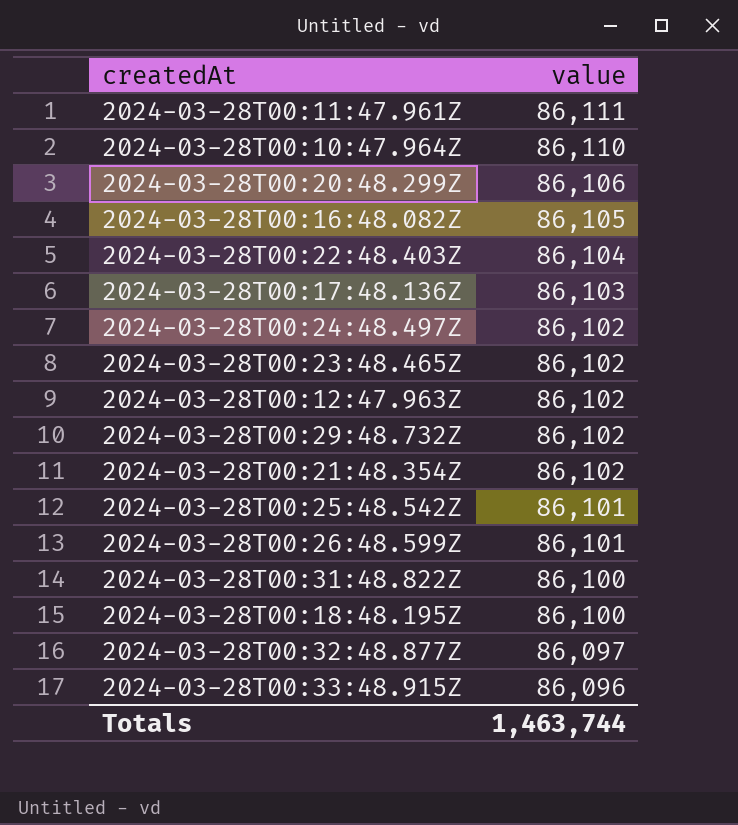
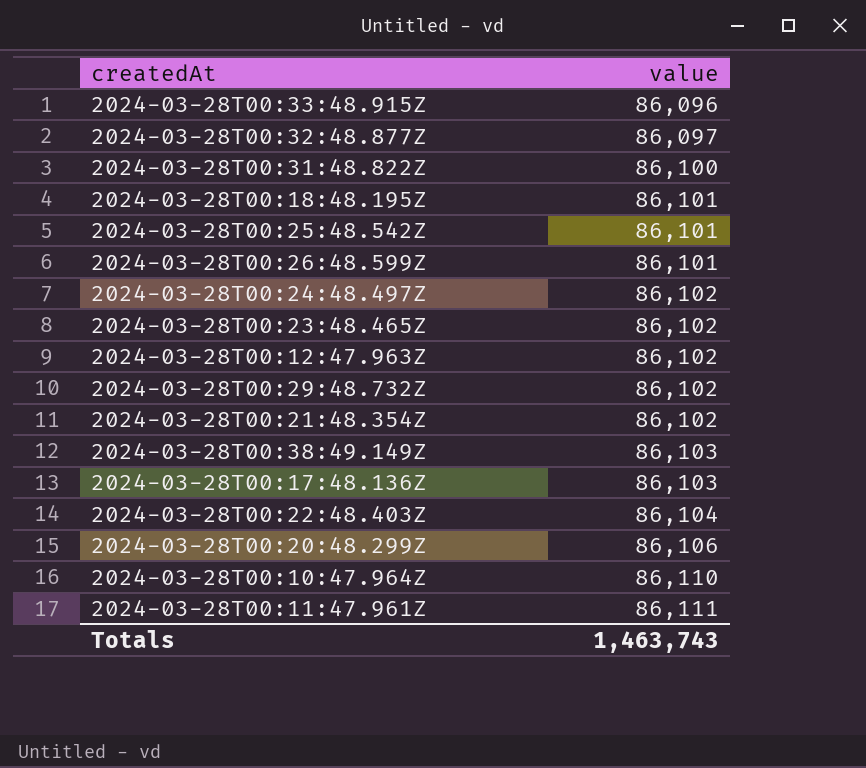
row order: value descending -> value ascending
row 2024-03-28T00:16:48.082Z: 86,105 -> none
2024-03-28T00:18:48.195Z | value: 86,100 -> 86,101
row 2024-03-28T00:38:49.149Z: none -> 86,103
Totals | value: 1,463,744 -> 1,463,743

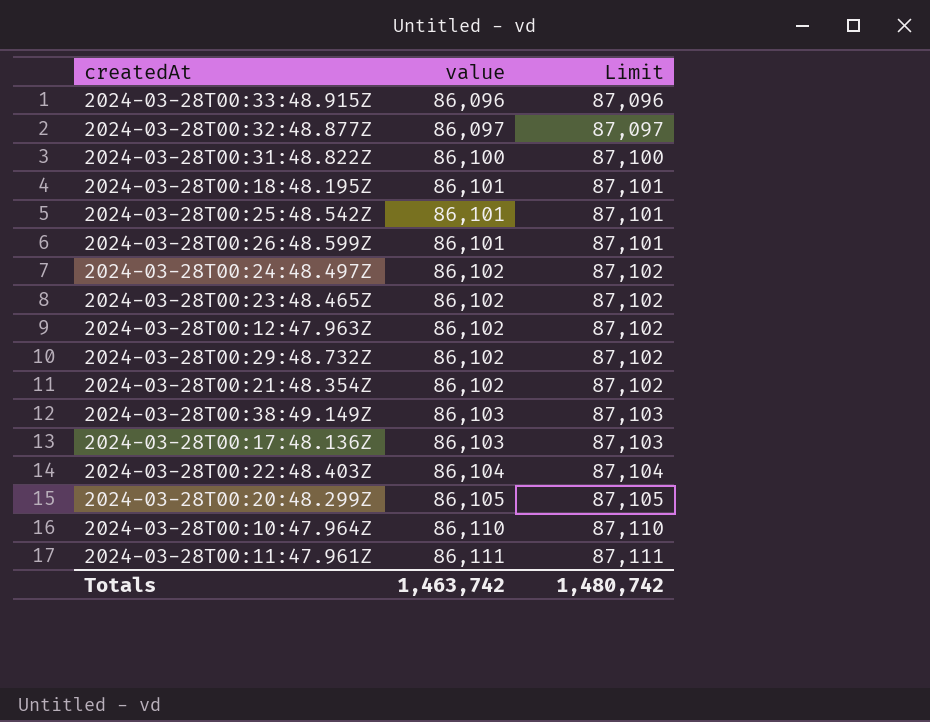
column Limit | formula: none -> [value] + 1000
2024-03-28T00:20:48.299Z | value: 86,106 -> 86,105
Totals | value: 1,463,743 -> 1,463,742

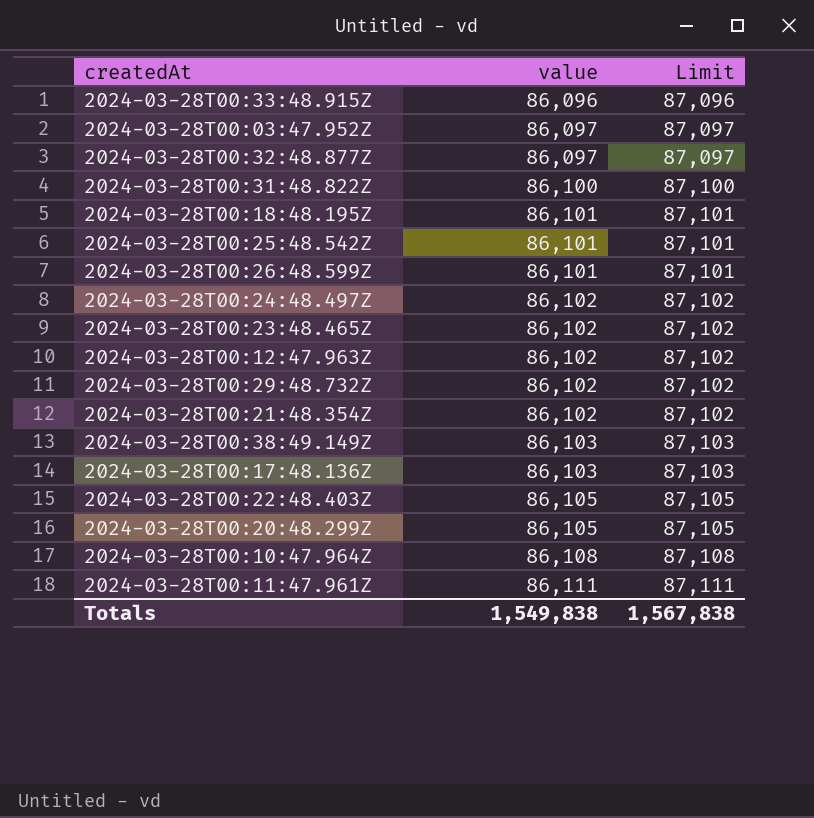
row 2024-03-28T00:03:47.952Z: none -> 86,097 | 87,097
2024-03-28T00:22:48.403Z | value: 86,104 -> 86,105
2024-03-28T00:22:48.403Z | Limit: 87,104 -> 87,105
2024-03-28T00:10:47.964Z | value: 86,110 -> 86,108
2024-03-28T00:10:47.964Z | Limit: 87,110 -> 87,108
Totals | value: 1,463,742 -> 1,549,838
Totals | Limit: 1,480,742 -> 1,567,838

